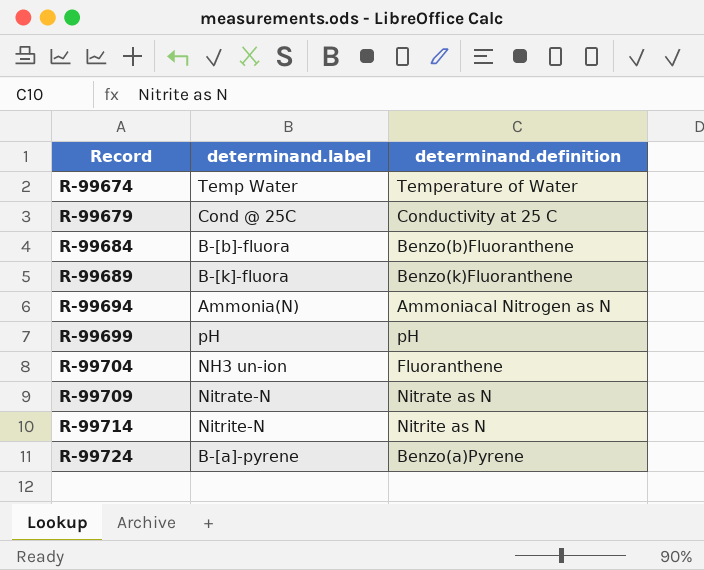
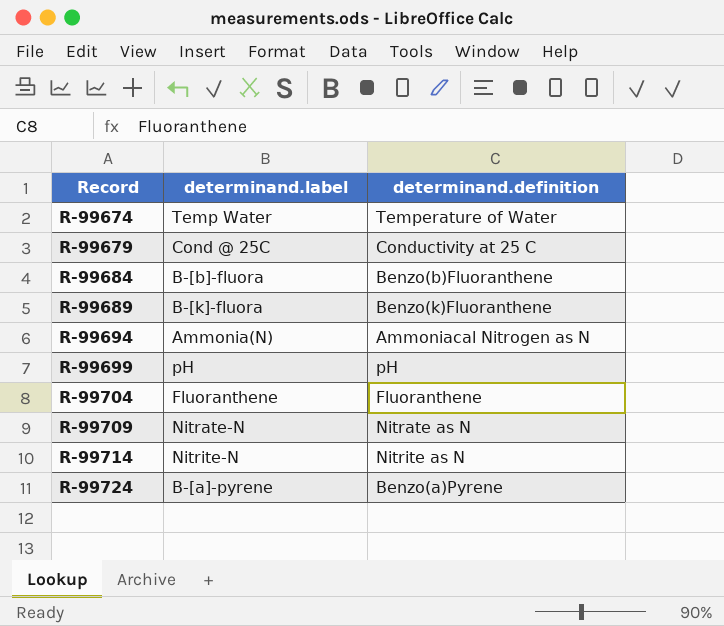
R-99704 | determinand.label: NH3 un-ion -> Fluoranthene

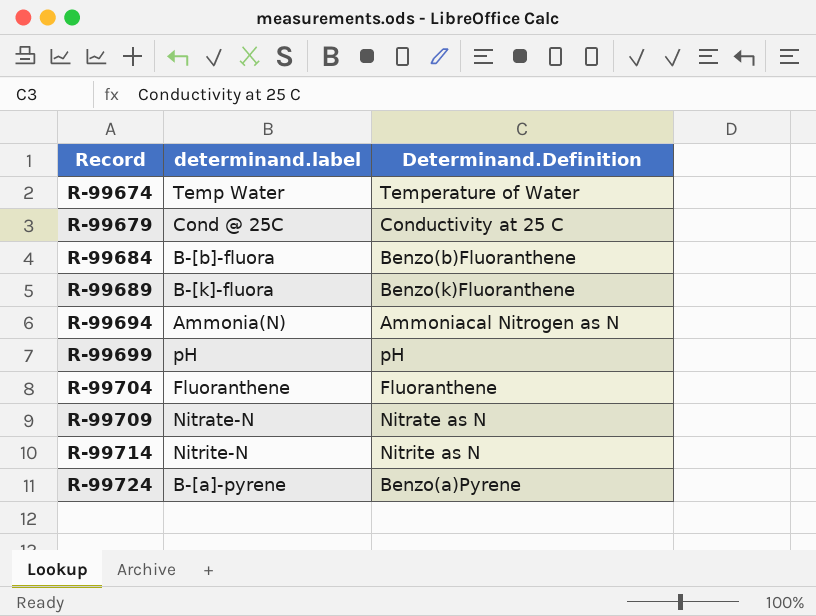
column name: determinand.definition -> Determinand.Definition

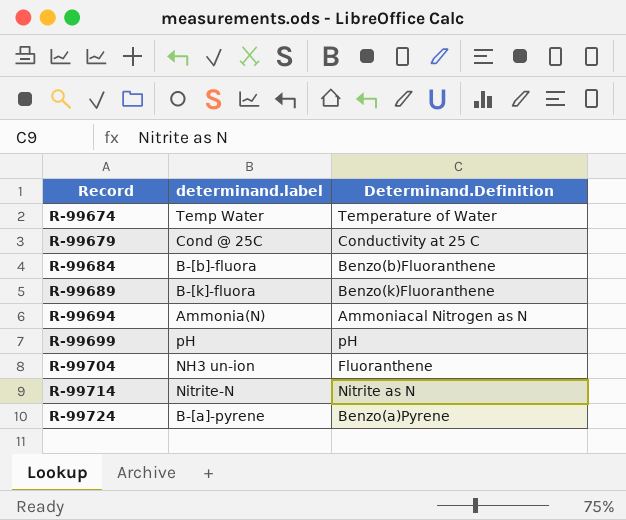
row R-99709: Nitrate-N | Nitrate as N -> none
R-99704 | determinand.label: Fluoranthene -> NH3 un-ion

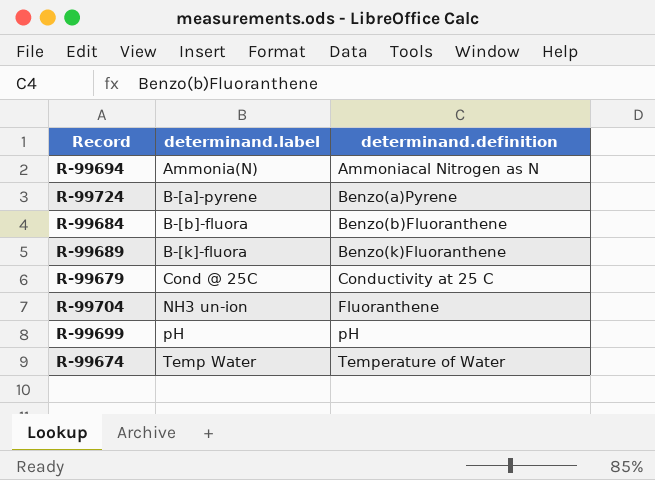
row order: Record ascending -> determinand.label ascending
column name: Determinand.Definition -> determinand.definition
row R-99714: Nitrite-N | Nitrite as N -> none

